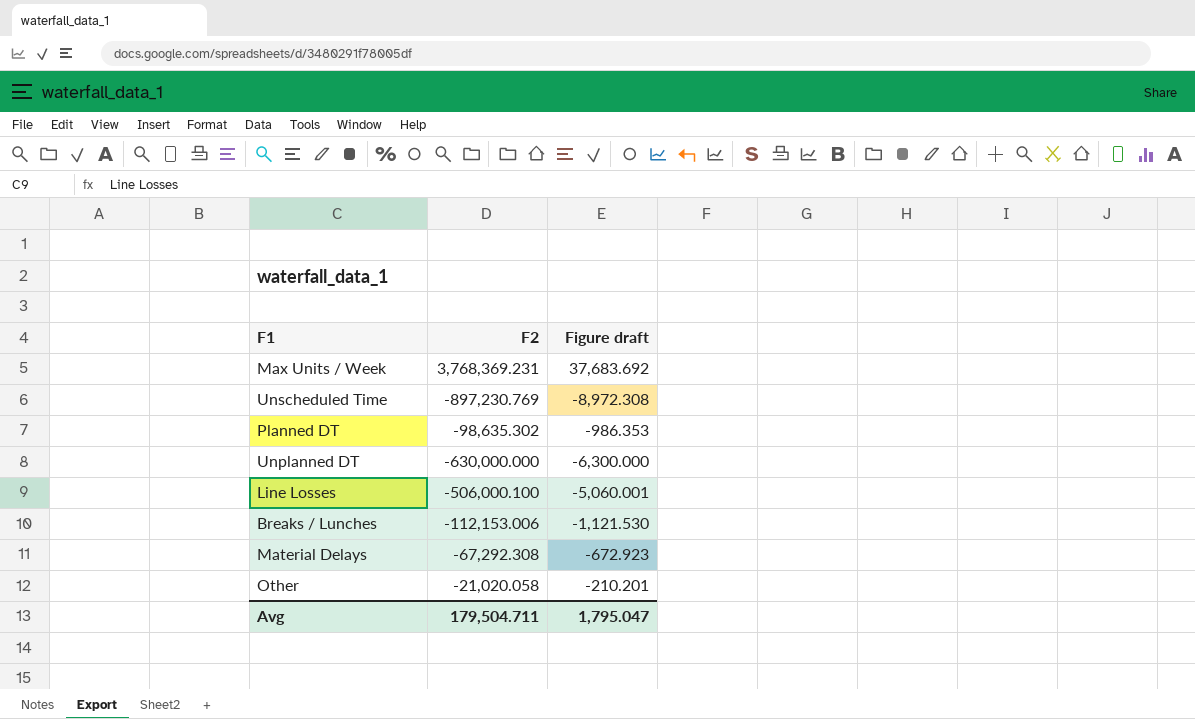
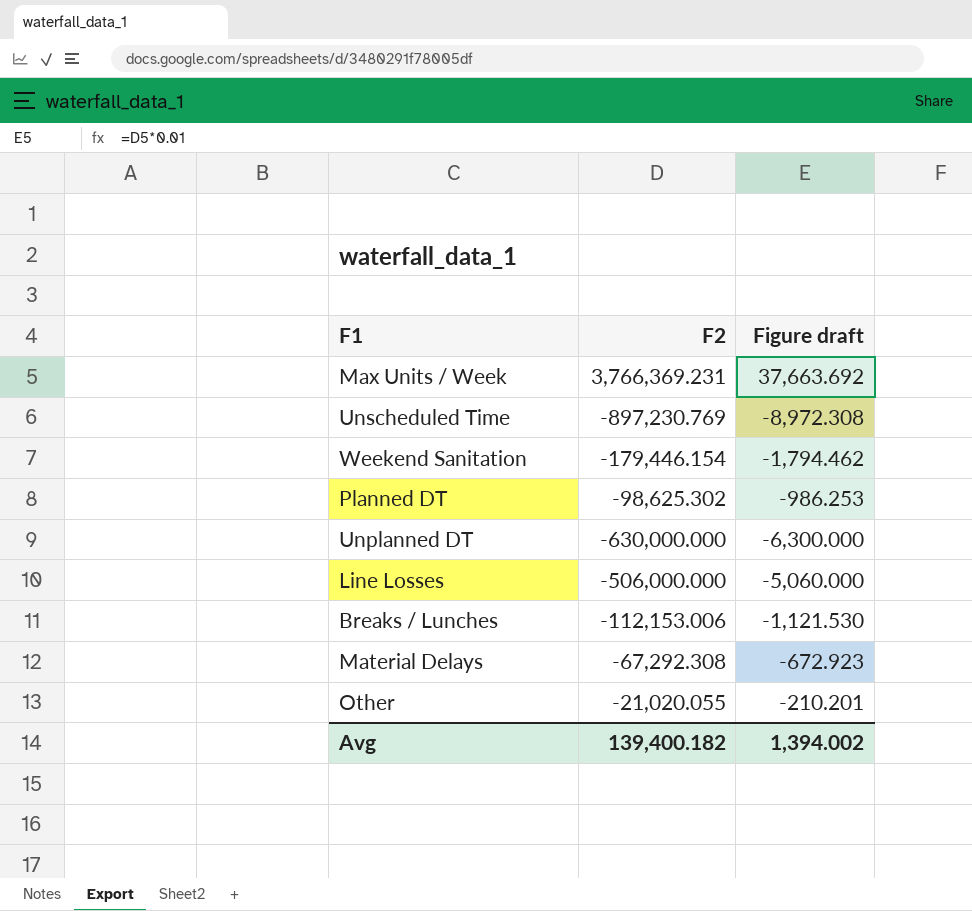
Max Units / Week | F2: 3,768,369.231 -> 3,766,369.231
Max Units / Week | Figure draft: 37,683.692 -> 37,663.692
row Weekend Sanitation: none -> -179,446.154 | -1,794.462
Planned DT | F2: -98,635.302 -> -98,625.302
Planned DT | Figure draft: -986.353 -> -986.253
Line Losses | F2: -506,000.100 -> -506,000.000
Line Losses | Figure draft: -5,060.001 -> -5,060.000
Other | F2: -21,020.058 -> -21,020.055
Avg | F2: 179,504.711 -> 139,400.182
Avg | Figure draft: 1,795.047 -> 1,394.002

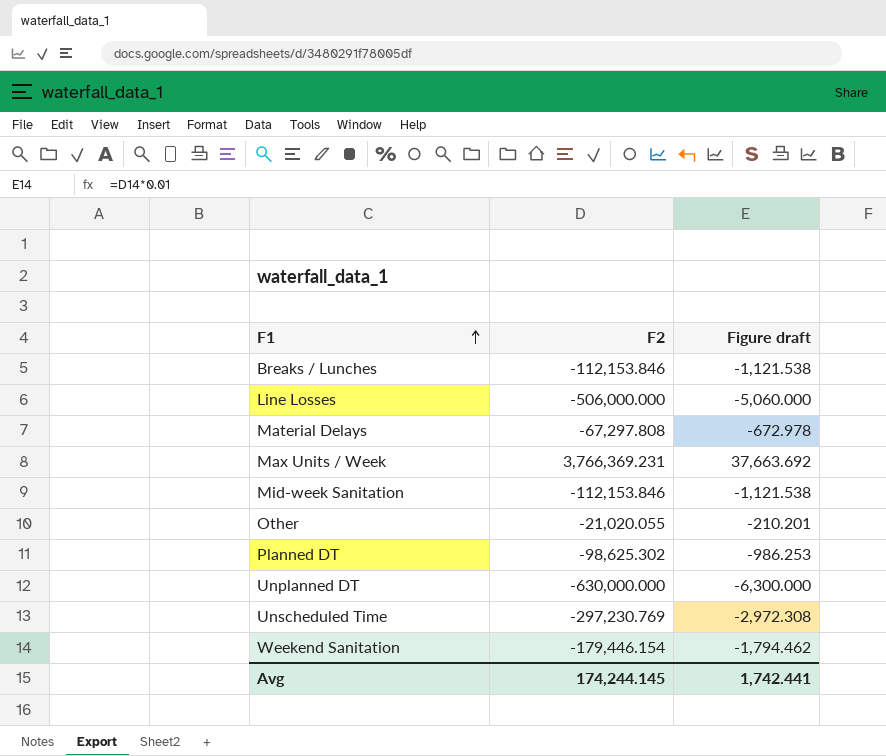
row order: none -> F1 ascending
Breaks / Lunches | F2: -112,153.006 -> -112,153.846
Breaks / Lunches | Figure draft: -1,121.530 -> -1,121.538
Material Delays | F2: -67,292.308 -> -67,297.808
Material Delays | Figure draft: -672.923 -> -672.978
row Mid-week Sanitation: none -> -112,153.846 | -1,121.538
Unscheduled Time | F2: -897,230.769 -> -297,230.769
Unscheduled Time | Figure draft: -8,972.308 -> -2,972.308
Avg | F2: 139,400.182 -> 174,244.145
Avg | Figure draft: 1,394.002 -> 1,742.441

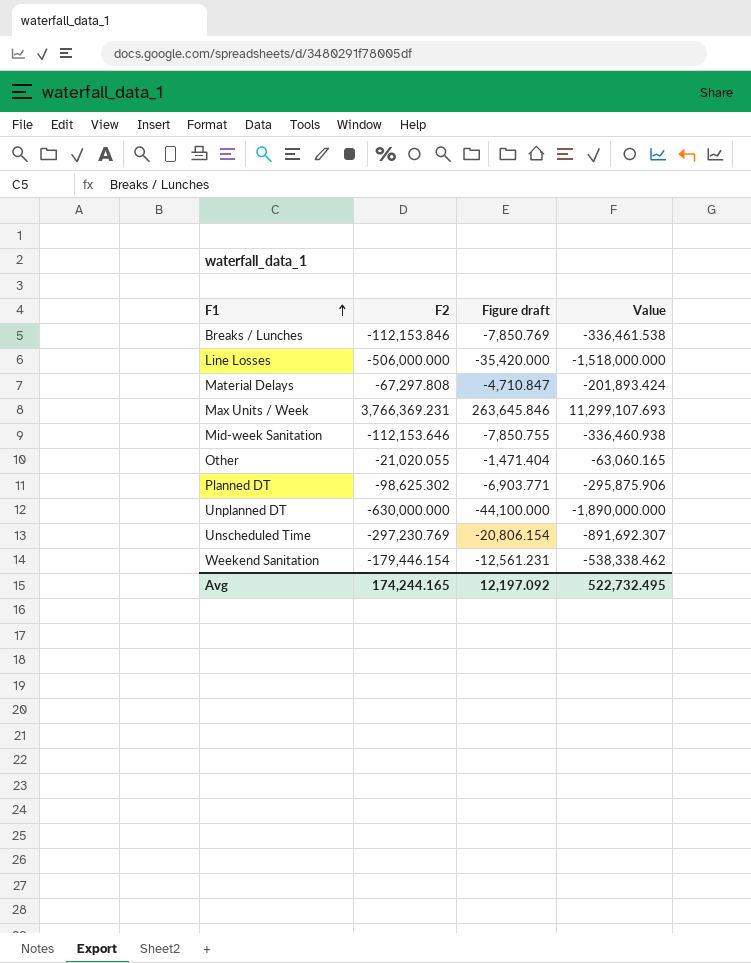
column Figure draft | formula: [F2] * 0.01 -> [F2] * 0.07
column Value | formula: none -> [F2] * 3
Mid-week Sanitation | F2: -112,153.846 -> -112,153.646
Avg | F2: 174,244.145 -> 174,244.165
Avg | Figure draft: 1,742.441 -> 12,197.092

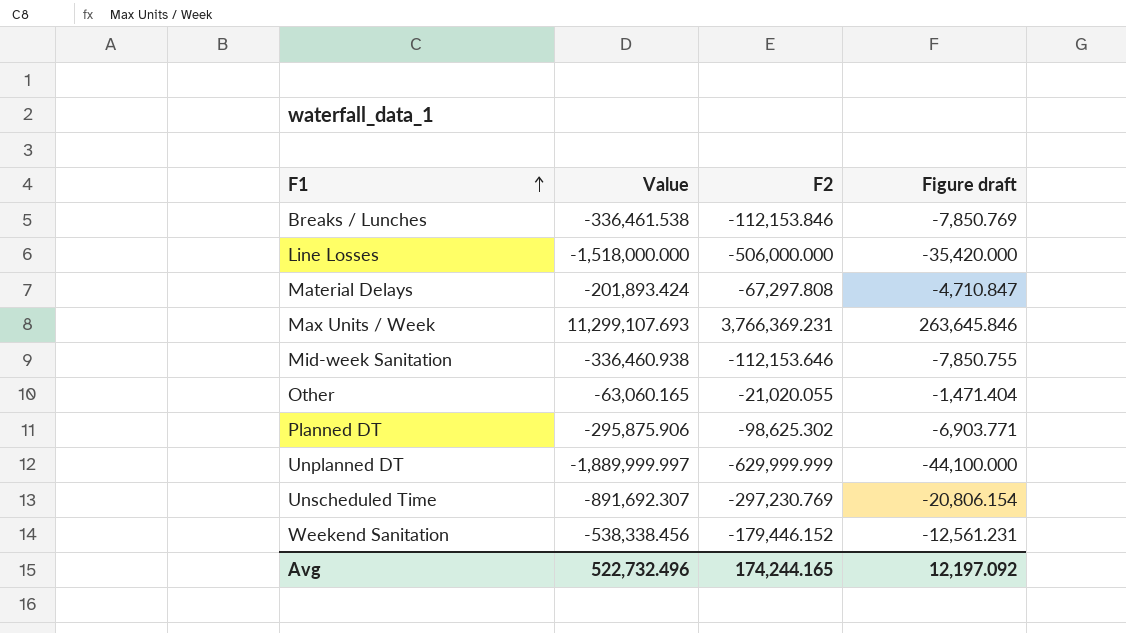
column Value | position: 4 -> 2
Unplanned DT | Value: -1,890,000.000 -> -1,889,999.997
Unplanned DT | F2: -630,000.000 -> -629,999.999
Weekend Sanitation | Value: -538,338.462 -> -538,338.456
Weekend Sanitation | F2: -179,446.154 -> -179,446.152
Avg | Value: 522,732.495 -> 522,732.496

